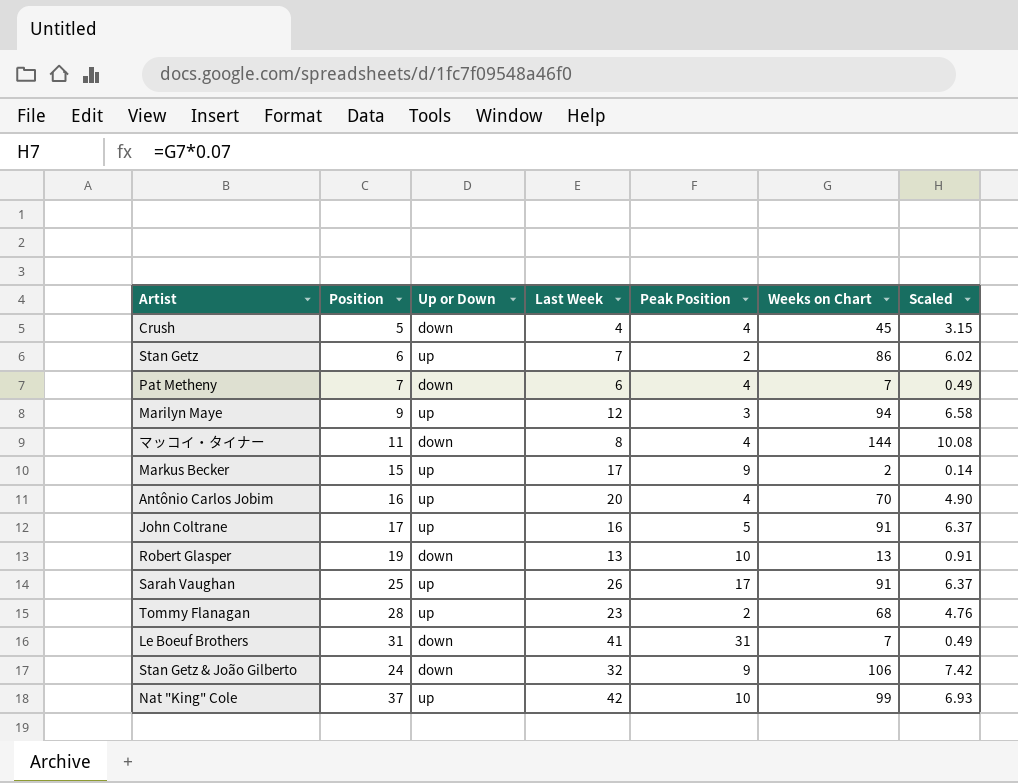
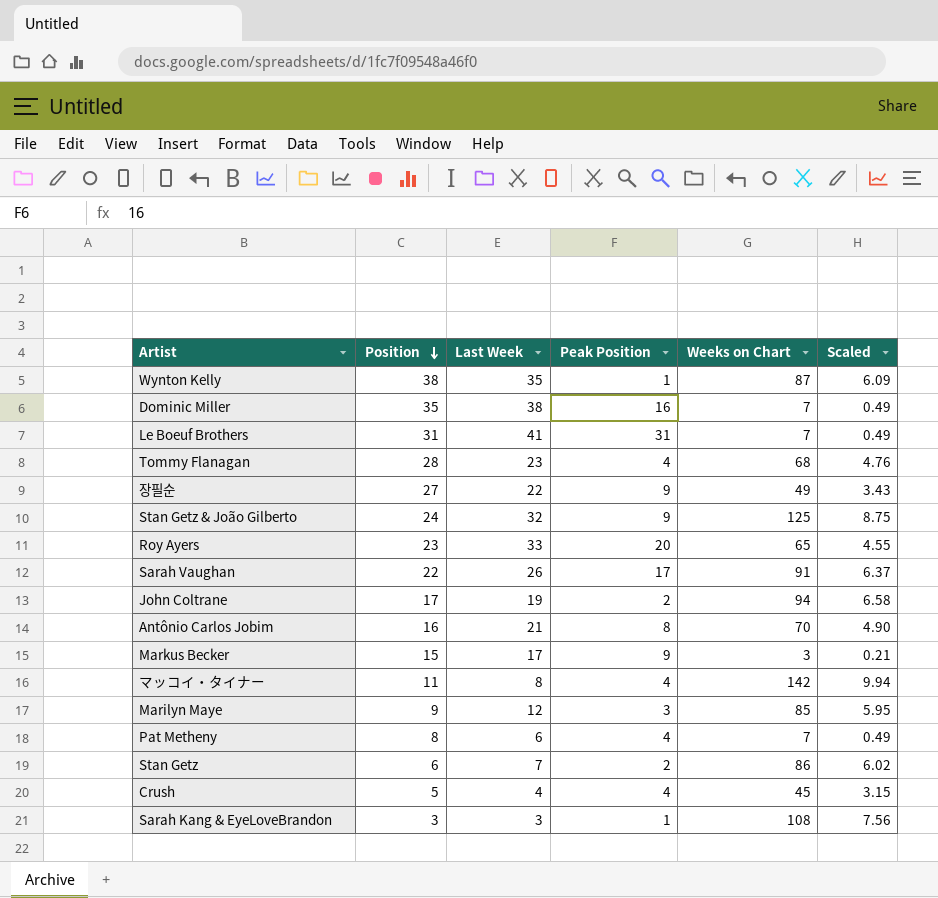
row order: none -> Position descending
column Up or Down | position: 3 -> none
row Robert Glasper: 19 | down | 13 | 10 | 13 | 0.91 -> none
row Nat "King" Cole: 37 | up | 42 | 10 | 99 | 6.93 -> none
row Wynton Kelly: none -> 38 | 35 | 1 | 87 | 6.09
row Dominic Miller: none -> 35 | 38 | 16 | 7 | 0.49
Tommy Flanagan | Peak Position: 2 -> 4
row 장필순: none -> 27 | 22 | 9 | 49 | 3.43
Stan Getz & João Gilberto | Weeks on Chart: 106 -> 125
Stan Getz & João Gilberto | Scaled: 7.42 -> 8.75
row Roy Ayers: none -> 23 | 33 | 20 | 65 | 4.55
Sarah Vaughan | Position: 25 -> 22
John Coltrane | Last Week: 16 -> 19
John Coltrane | Peak Position: 5 -> 2
John Coltrane | Weeks on Chart: 91 -> 94
John Coltrane | Scaled: 6.37 -> 6.58
Antônio Carlos Jobim | Last Week: 20 -> 21
Antônio Carlos Jobim | Peak Position: 4 -> 8
Markus Becker | Weeks on Chart: 2 -> 3
Markus Becker | Scaled: 0.14 -> 0.21
マッコイ・タイナー | Weeks on Chart: 144 -> 142
マッコイ・タイナー | Scaled: 10.08 -> 9.94
Marilyn Maye | Weeks on Chart: 94 -> 85
Marilyn Maye | Scaled: 6.58 -> 5.95
Pat Metheny | Position: 7 -> 8
row Sarah Kang & EyeLoveBrandon: none -> 3 | 3 | 1 | 108 | 7.56

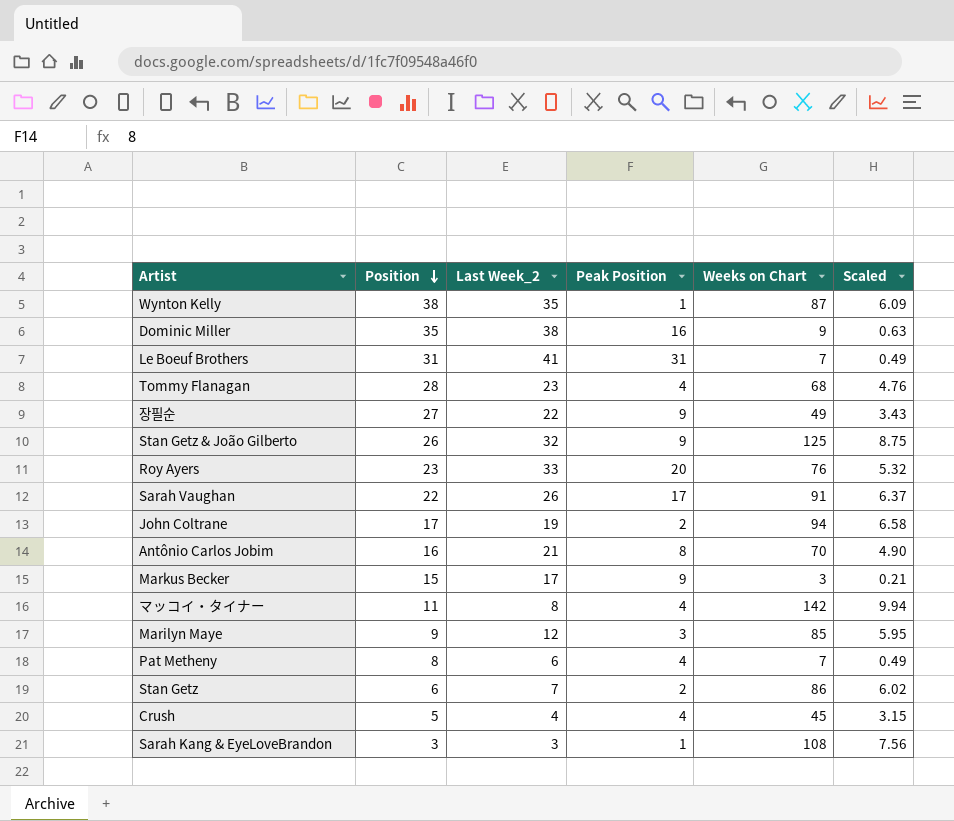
column name: Last Week -> Last Week_2
Dominic Miller | Weeks on Chart: 7 -> 9
Dominic Miller | Scaled: 0.49 -> 0.63
Stan Getz & João Gilberto | Position: 24 -> 26
Roy Ayers | Weeks on Chart: 65 -> 76
Roy Ayers | Scaled: 4.55 -> 5.32

